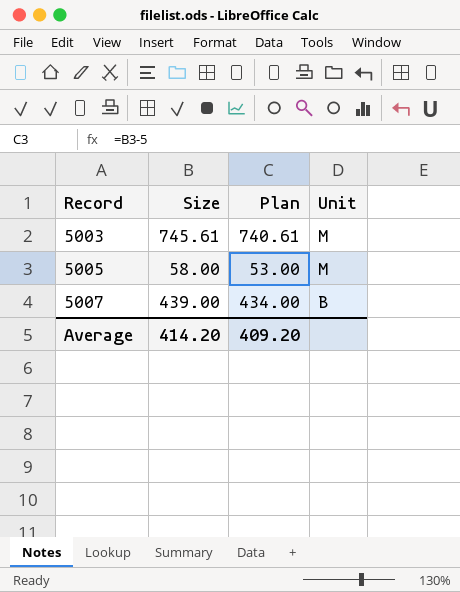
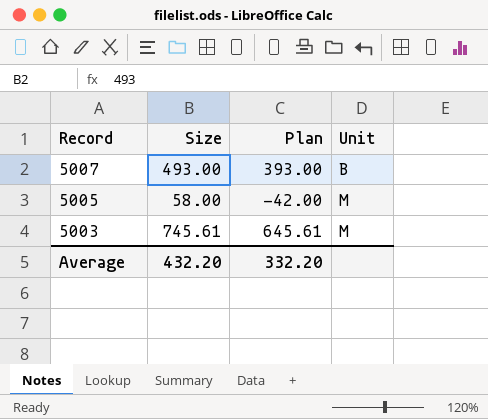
row order: Record ascending -> Record descending
column Plan | formula: [Size] - 5 -> [Size] - 100
5007 | Size: 439.00 -> 493.00
Average | Size: 414.20 -> 432.20
Average | Plan: 409.20 -> 332.20

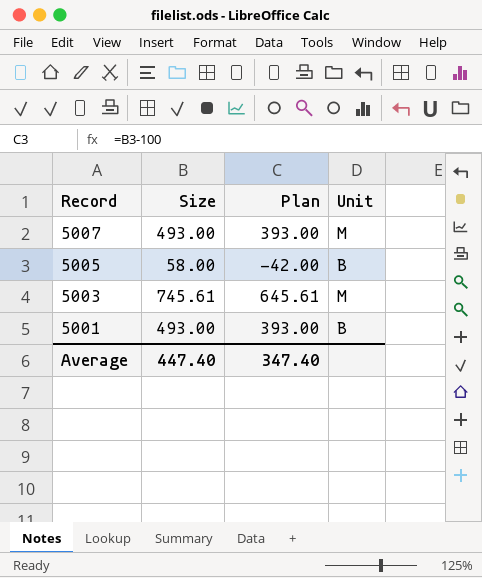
5007 | Unit: B -> M
5005 | Unit: M -> B
row 5001: none -> 493.00 | 393.00 | B
Average | Size: 432.20 -> 447.40
Average | Plan: 332.20 -> 347.40

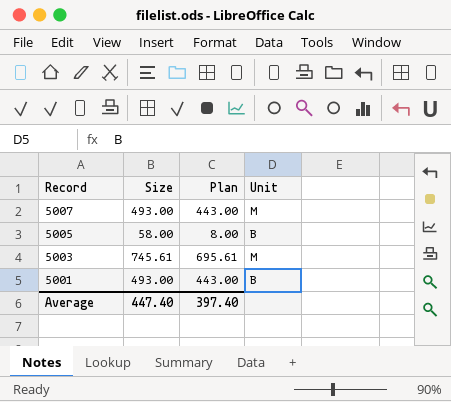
column Plan | formula: [Size] - 100 -> [Size] - 50
Average | Plan: 347.40 -> 397.40

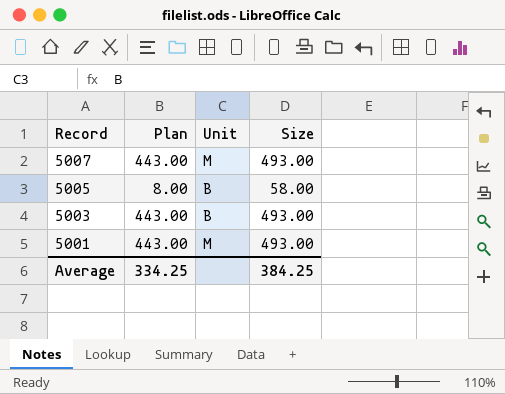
column Size | position: 2 -> 4
5003 | Plan: 695.61 -> 443.00
5003 | Unit: M -> B
5003 | Size: 745.61 -> 493.00
5001 | Unit: B -> M
Average | Plan: 397.40 -> 334.25
Average | Size: 447.40 -> 384.25

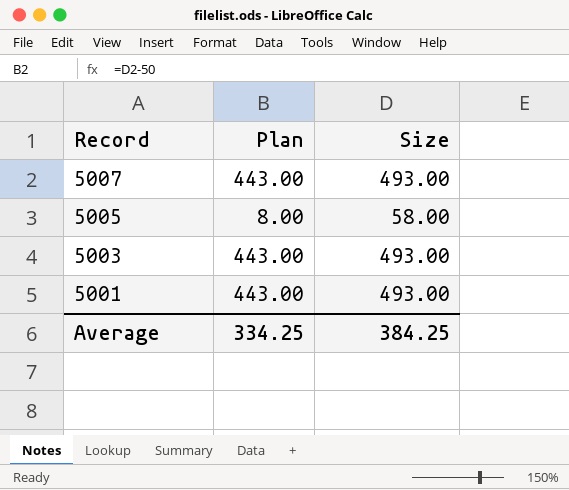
column Unit | position: 3 -> none

